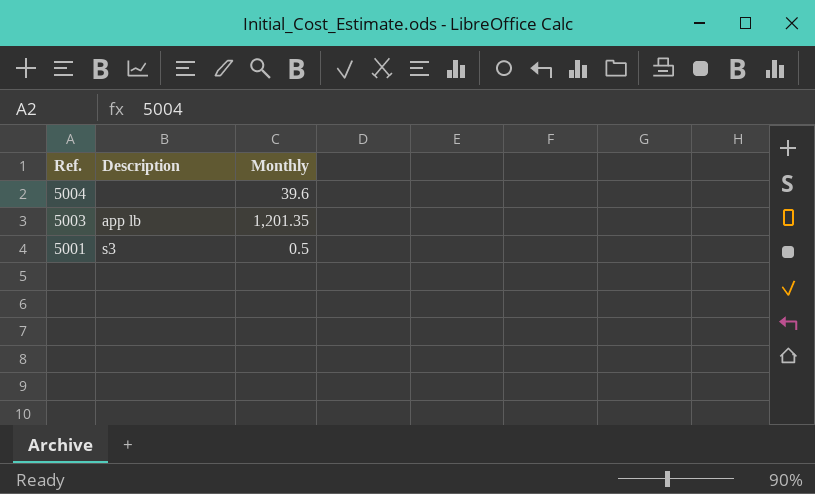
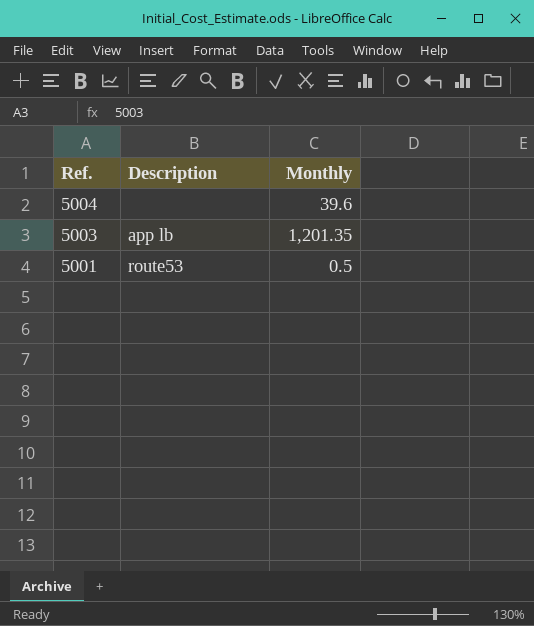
5001 | Description: s3 -> route53

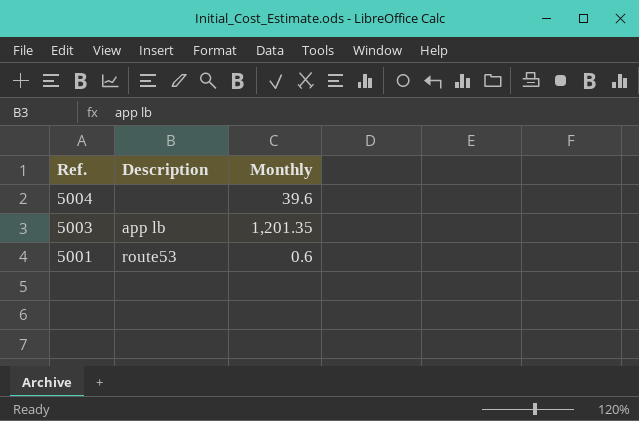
5001 | Monthly: 0.5 -> 0.6

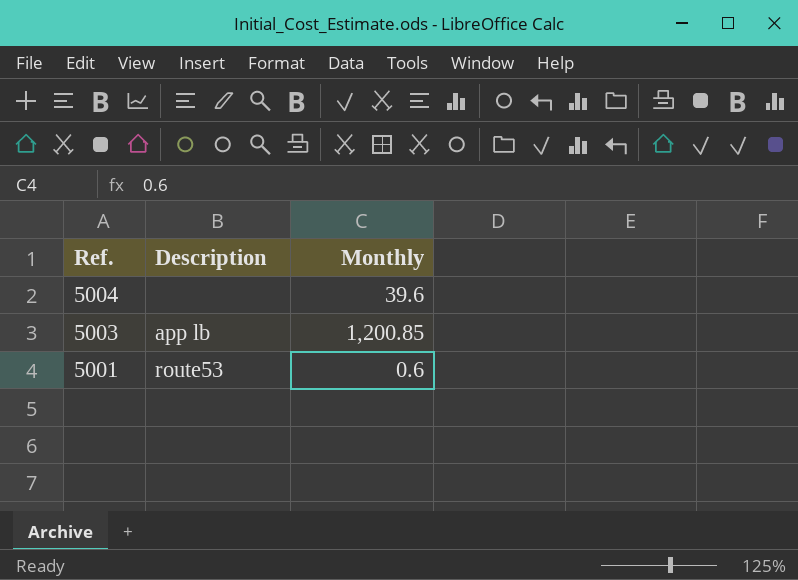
5003 | Monthly: 1,201.35 -> 1,200.85

